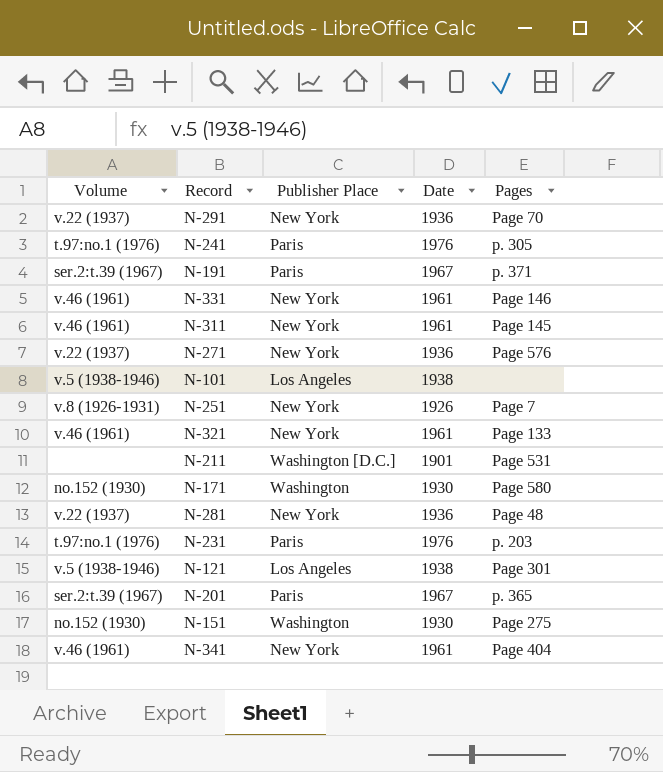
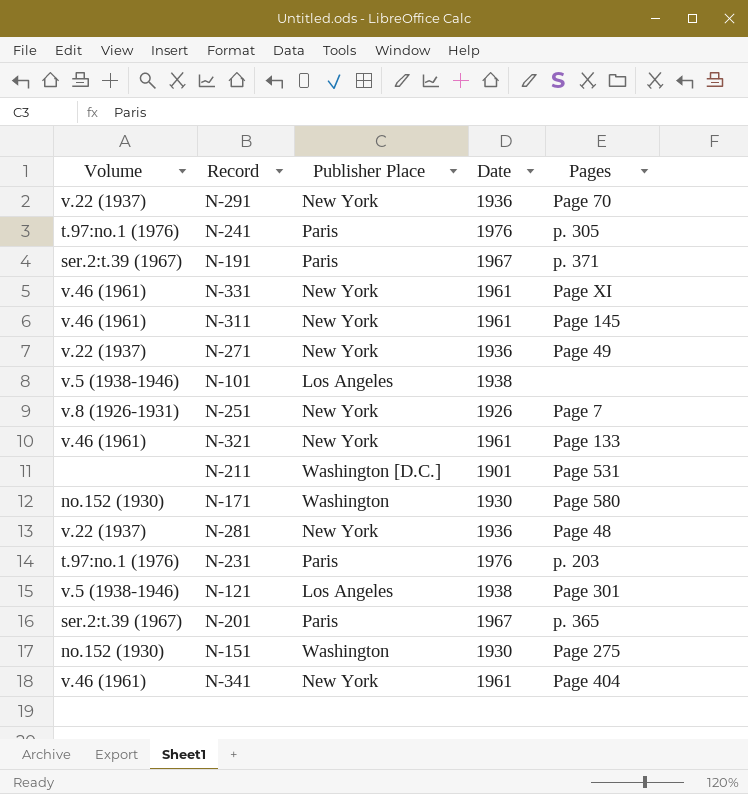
N-331 | Pages: Page 146 -> Page XI
N-271 | Pages: Page 576 -> Page 49

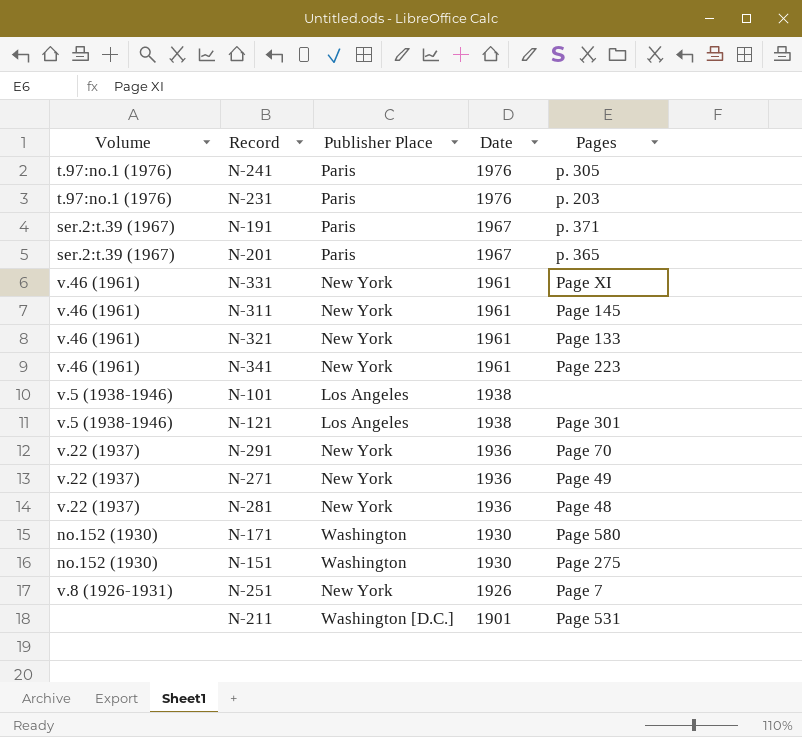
row order: none -> Date descending
N-341 | Pages: Page 404 -> Page 223

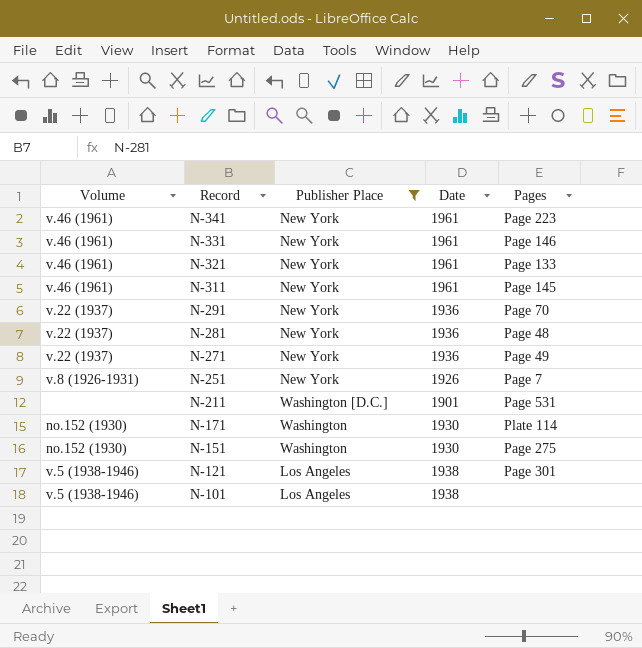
filter: none -> Publisher Place != Paris
row order: Date descending -> Record descending
N-331 | Pages: Page XI -> Page 146
N-171 | Pages: Page 580 -> Plate 114

